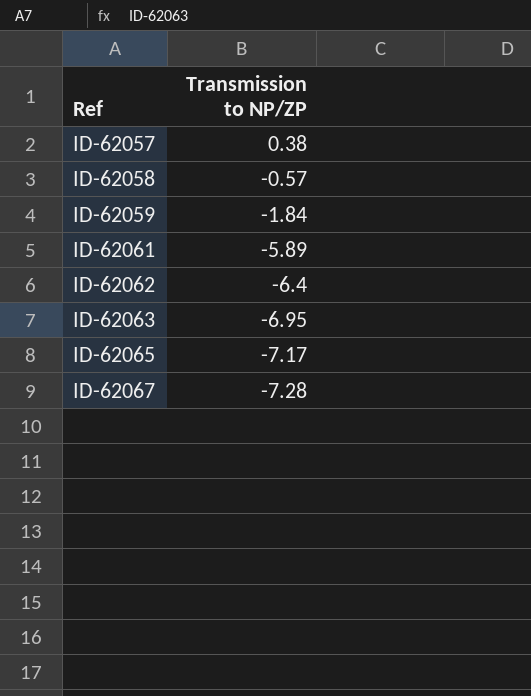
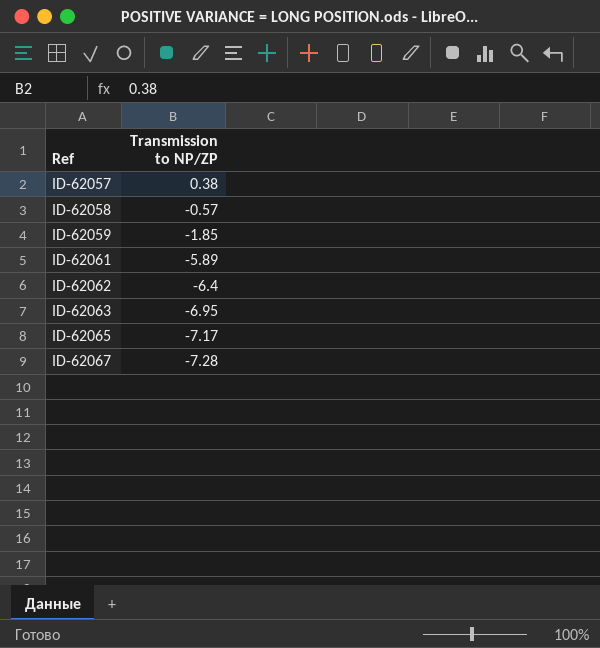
ID-62059 | Transmission to NP/ZP: -1.84 -> -1.85

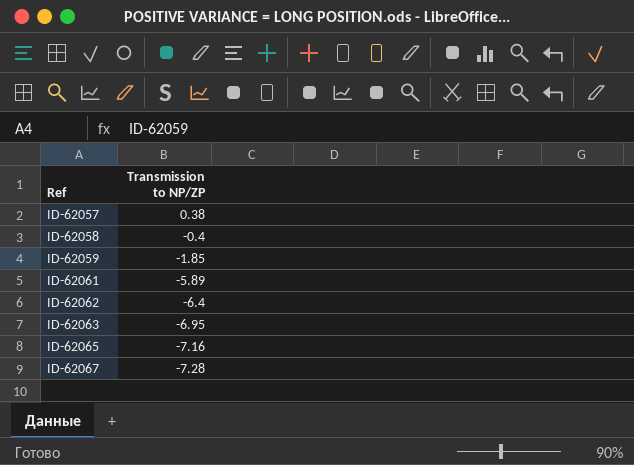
ID-62058 | Transmission to NP/ZP: -0.57 -> -0.4
ID-62065 | Transmission to NP/ZP: -7.17 -> -7.16

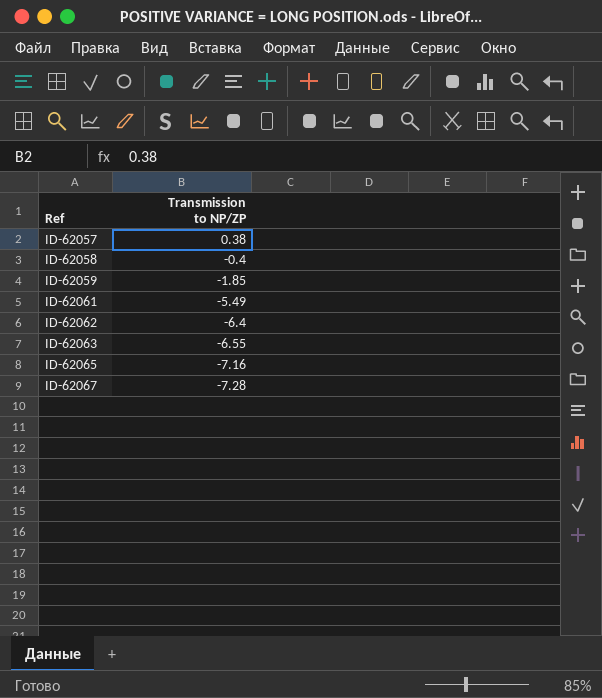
ID-62061 | Transmission to NP/ZP: -5.89 -> -5.49
ID-62063 | Transmission to NP/ZP: -6.95 -> -6.55

